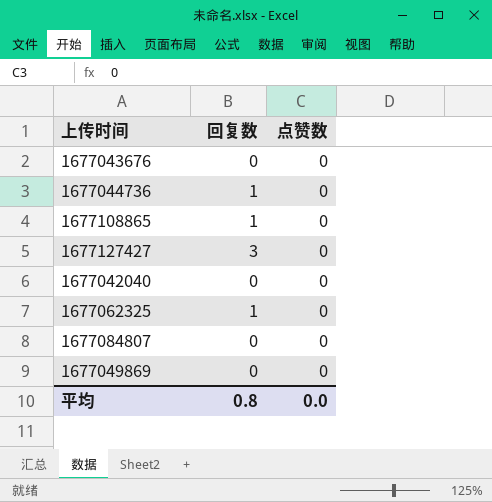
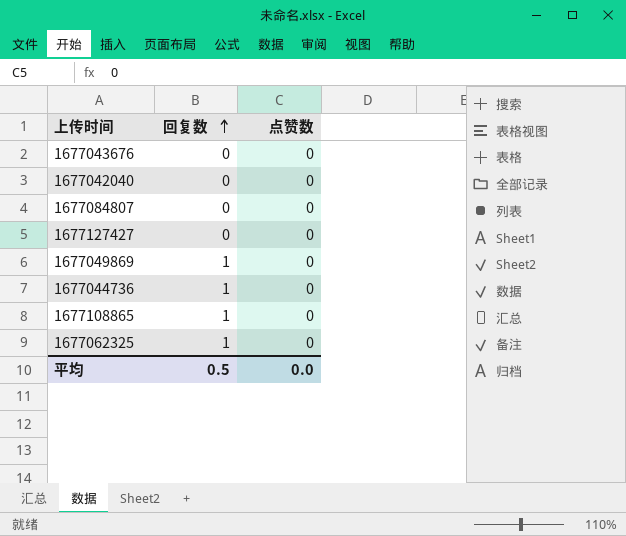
row order: none -> 回复数 ascending
1677127427 | 回复数: 3 -> 0
1677049869 | 回复数: 0 -> 1
平均 | 回复数: 0.8 -> 0.5

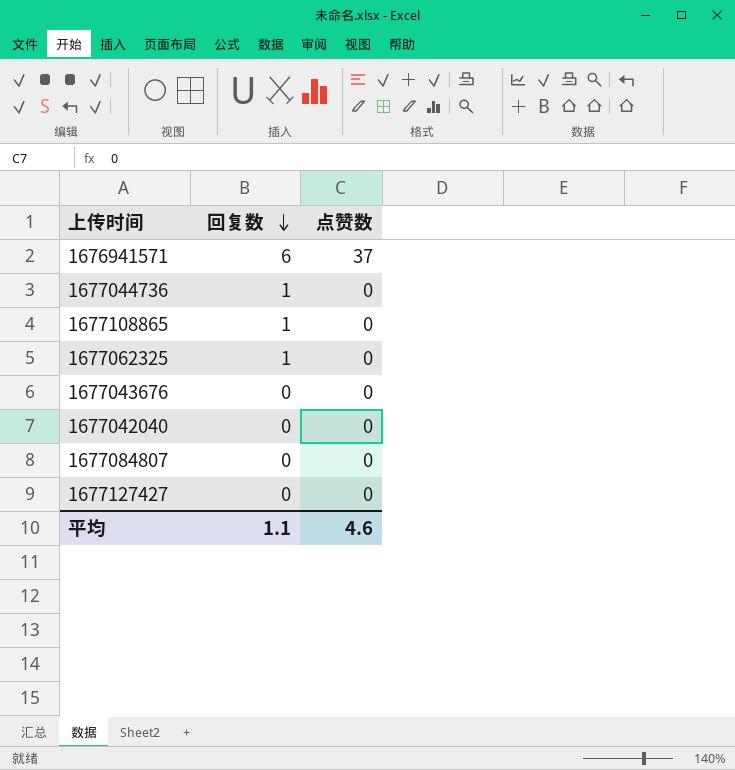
row order: 回复数 ascending -> 回复数 descending
row 1677049869: 1 | 0 -> none
row 1676941571: none -> 6 | 37
平均 | 回复数: 0.5 -> 1.1
平均 | 点赞数: 0.0 -> 4.6

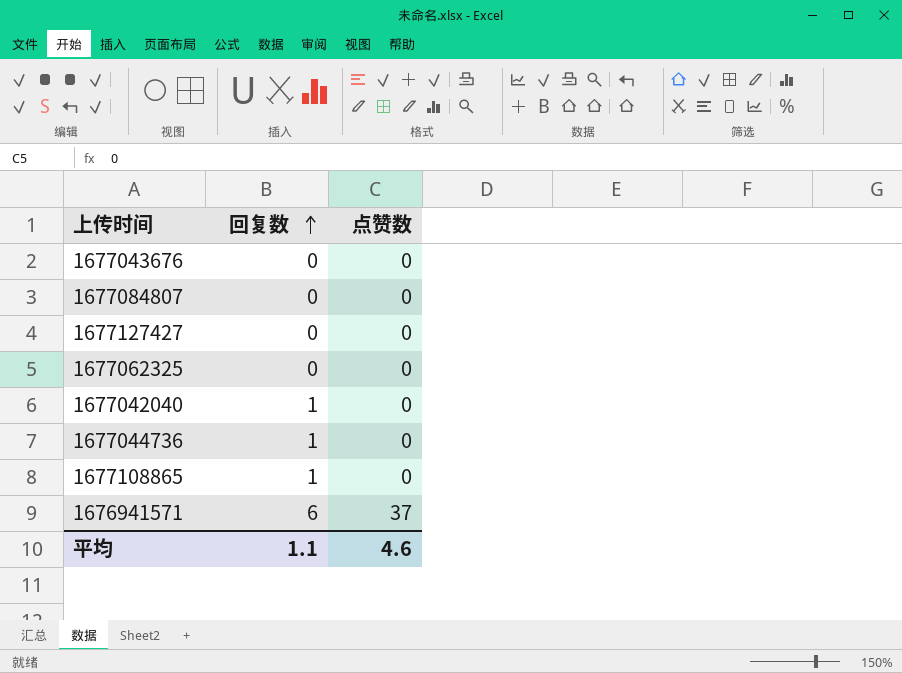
row order: 回复数 descending -> 回复数 ascending
1677062325 | 回复数: 1 -> 0
1677042040 | 回复数: 0 -> 1

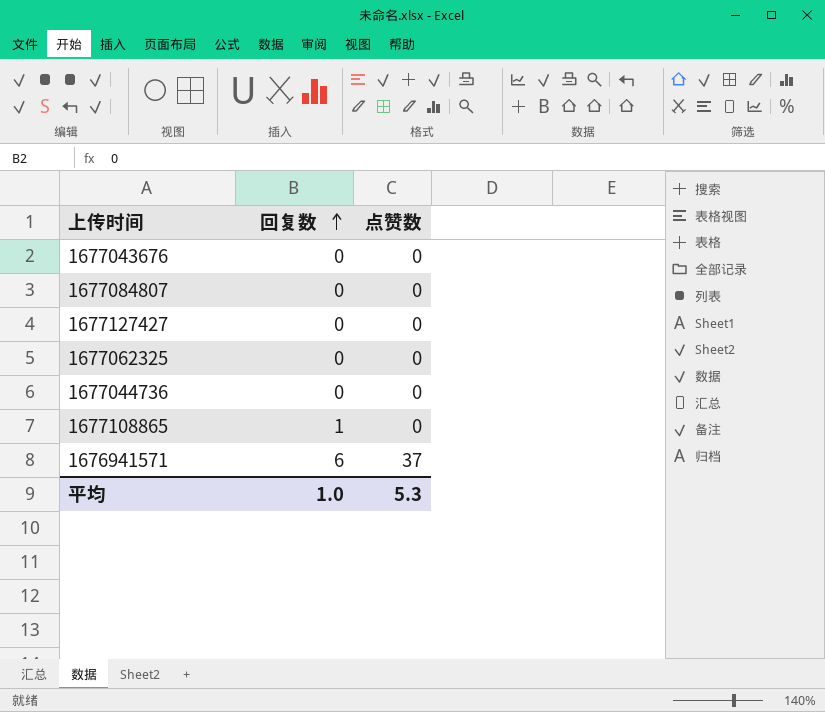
row 1677042040: 1 | 0 -> none
1677044736 | 回复数: 1 -> 0
平均 | 回复数: 1.1 -> 1.0
平均 | 点赞数: 4.6 -> 5.3

